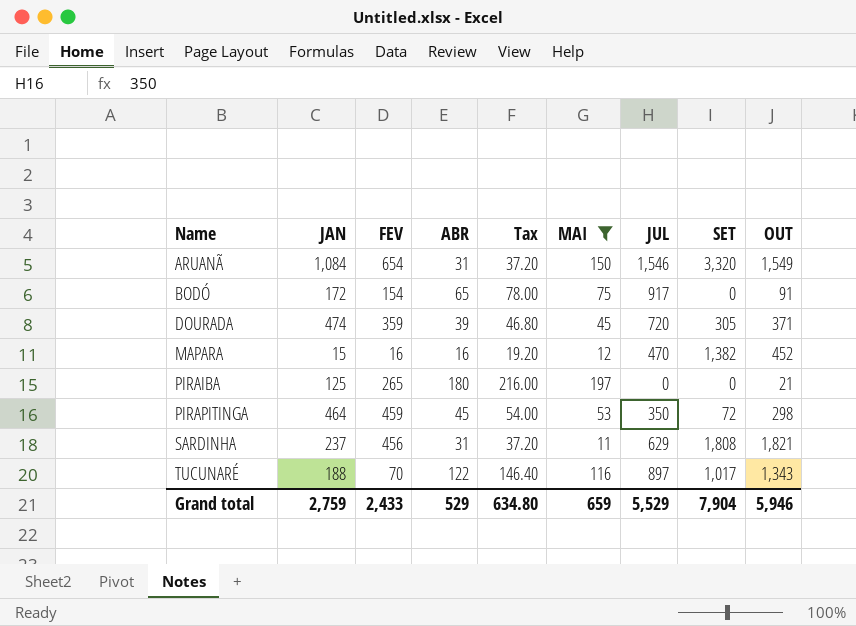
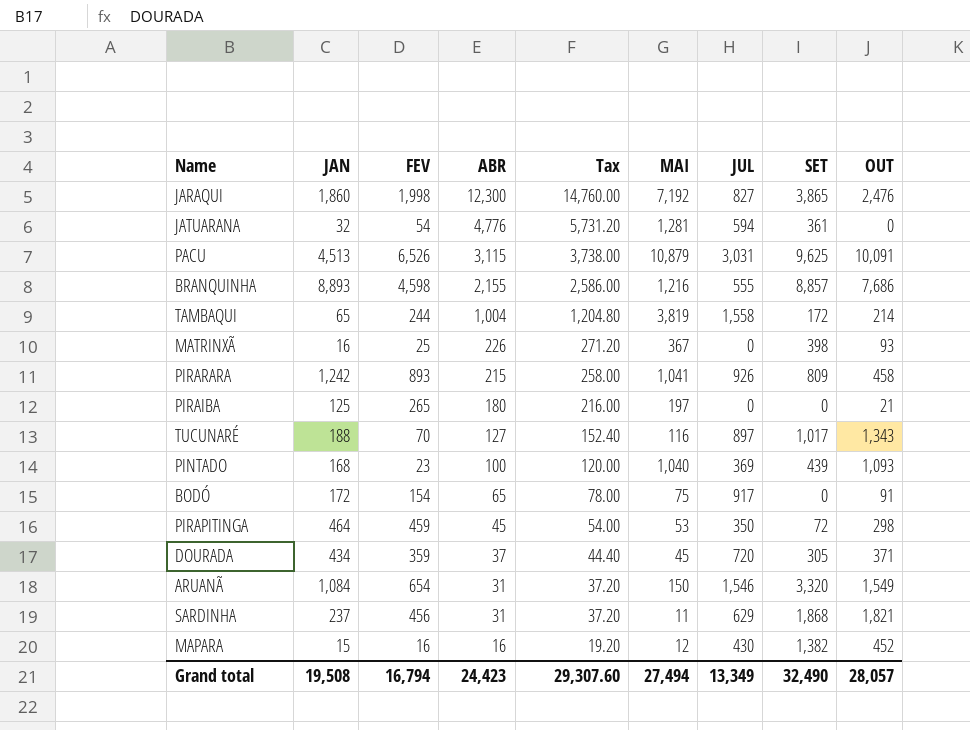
filter: MAI <= 197 -> none
row order: Name ascending -> ABR descending
TUCUNARÉ | ABR: 122 -> 127
TUCUNARÉ | Tax: 146.40 -> 152.40
DOURADA | JAN: 474 -> 434
DOURADA | ABR: 39 -> 37
DOURADA | Tax: 46.80 -> 44.40
SARDINHA | SET: 1,808 -> 1,868
MAPARA | JUL: 470 -> 430
Grand total | JAN: 2,759 -> 19,508
Grand total | FEV: 2,433 -> 16,794
Grand total | ABR: 529 -> 24,423
Grand total | Tax: 634.80 -> 29,307.60
Grand total | MAI: 659 -> 27,494
Grand total | JUL: 5,529 -> 13,349
Grand total | SET: 7,904 -> 32,490
Grand total | OUT: 5,946 -> 28,057

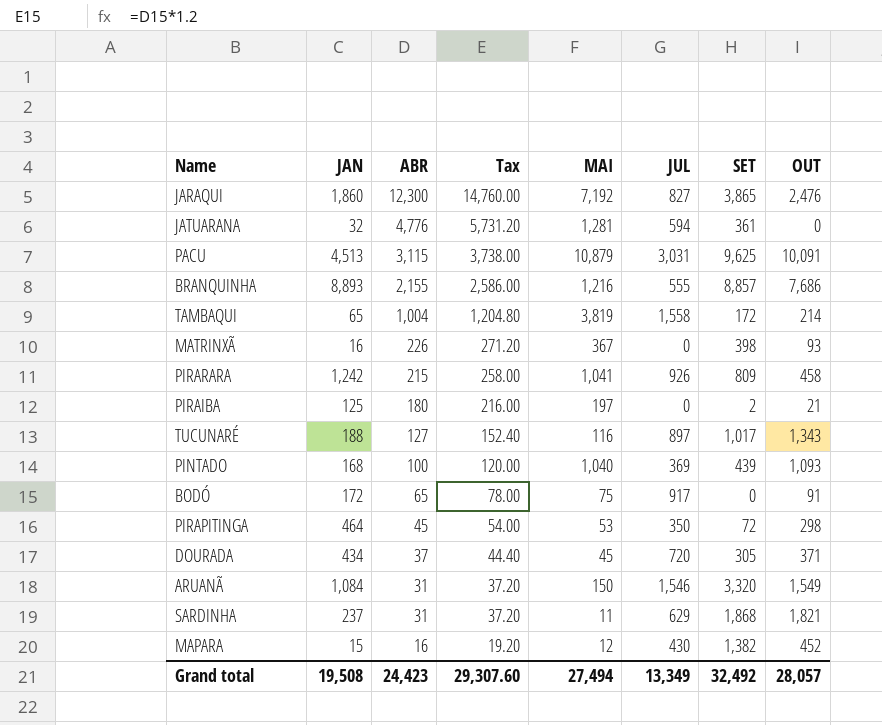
column FEV | position: 3 -> none
PIRAIBA | SET: 0 -> 2
Grand total | SET: 32,490 -> 32,492

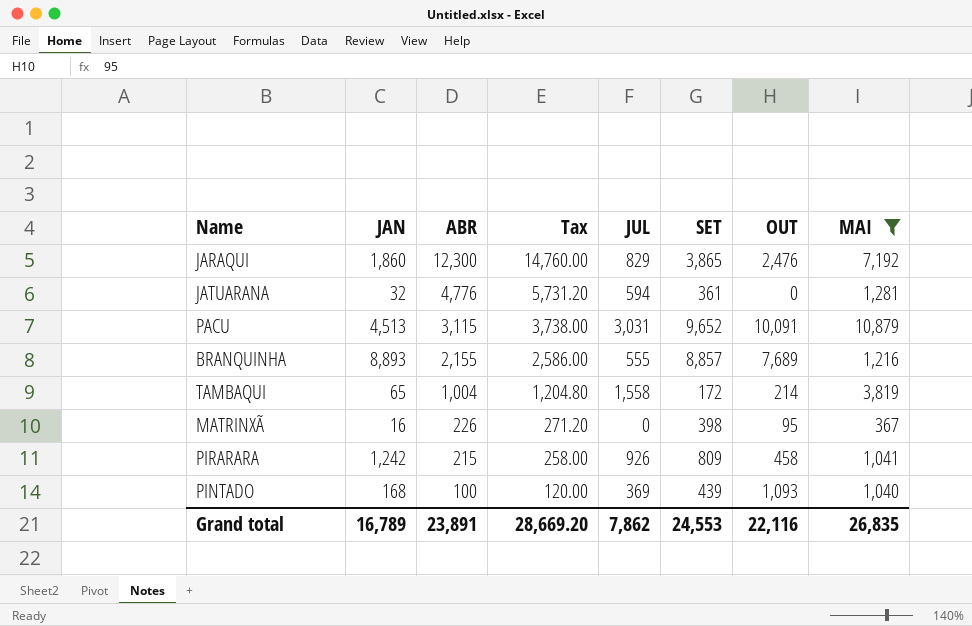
filter: none -> MAI >= 367
column MAI | position: 5 -> 8
JARAQUI | JUL: 827 -> 829
PACU | SET: 9,625 -> 9,652
BRANQUINHA | OUT: 7,686 -> 7,689
MATRINXÃ | OUT: 93 -> 95
Grand total | JAN: 19,508 -> 16,789
Grand total | ABR: 24,423 -> 23,891
Grand total | Tax: 29,307.60 -> 28,669.20
Grand total | JUL: 13,349 -> 7,862
Grand total | SET: 32,492 -> 24,553
Grand total | OUT: 28,057 -> 22,116
Grand total | MAI: 27,494 -> 26,835

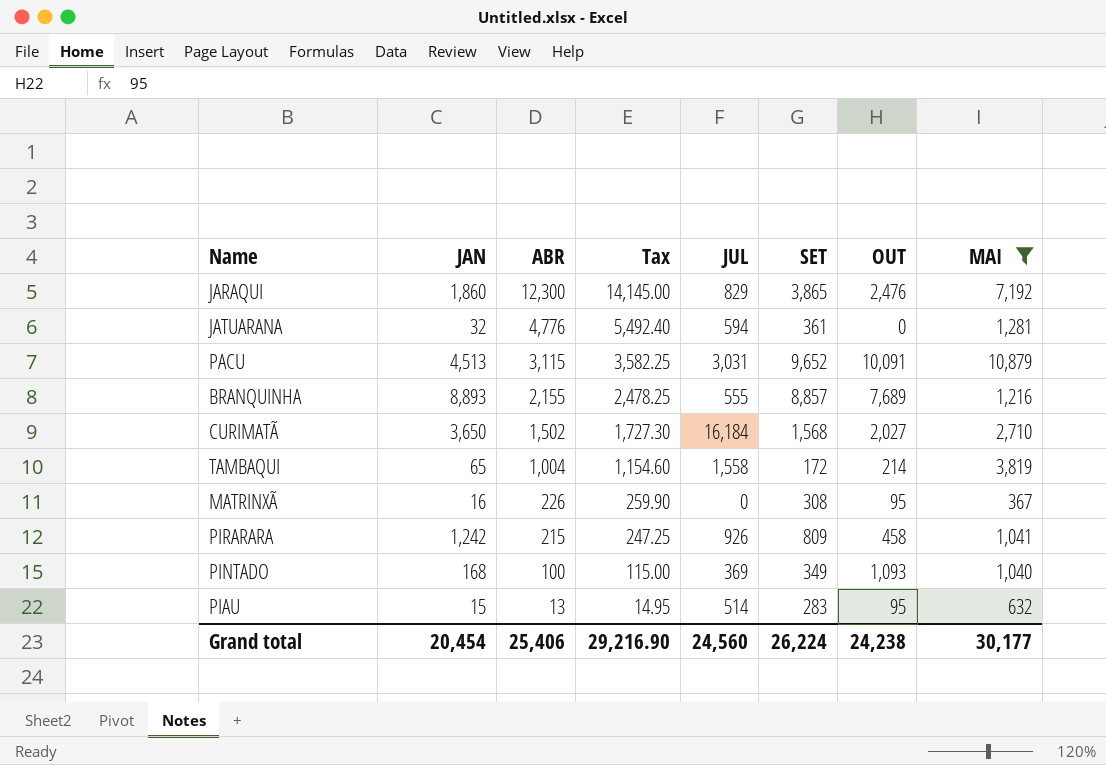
column Tax | formula: [ABR] * 1.2 -> [ABR] * 1.15
row CURIMATÃ: none -> 3,650 | 1,502 | 1,727.30 | 16,184 | 1,568 | 2,027 | 2,710
MATRINXÃ | SET: 398 -> 308
PINTADO | SET: 439 -> 349
row PIAU: none -> 15 | 13 | 14.95 | 514 | 283 | 95 | 632
Grand total | JAN: 16,789 -> 20,454
Grand total | ABR: 23,891 -> 25,406
Grand total | Tax: 28,669.20 -> 29,216.90
Grand total | JUL: 7,862 -> 24,560
Grand total | SET: 24,553 -> 26,224
Grand total | OUT: 22,116 -> 24,238
Grand total | MAI: 26,835 -> 30,177

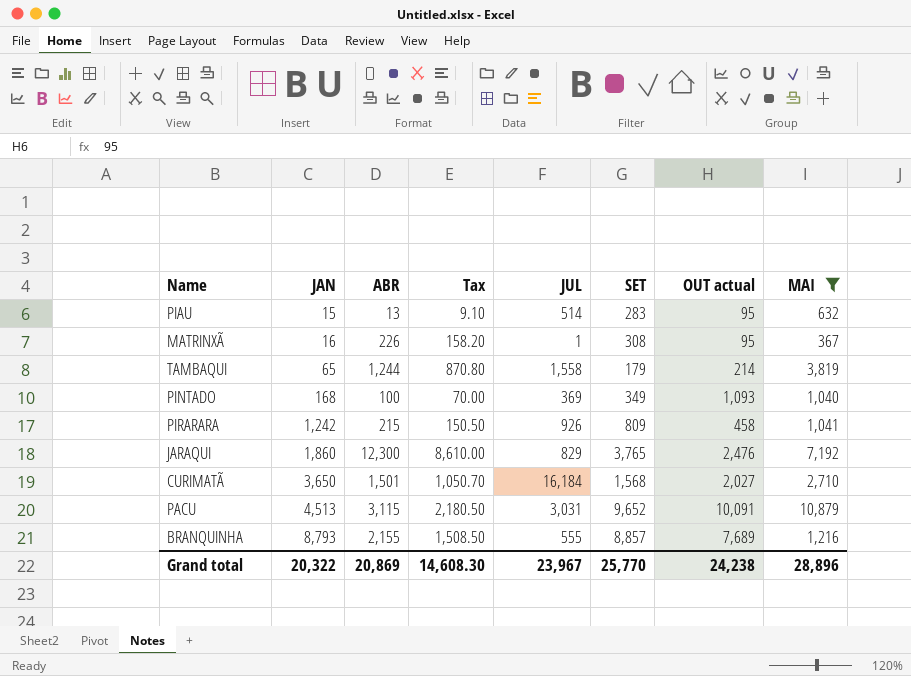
row order: ABR descending -> JAN ascending
column Tax | formula: [ABR] * 1.15 -> [ABR] * 0.7
column name: OUT -> OUT actual
row JATUARANA: 32 | 4,776 | 5,492.40 | 594 | 361 | 0 | 1,281 -> none
MATRINXÃ | JUL: 0 -> 1
TAMBAQUI | ABR: 1,004 -> 1,244
TAMBAQUI | SET: 172 -> 179
JARAQUI | SET: 3,865 -> 3,765
CURIMATÃ | ABR: 1,502 -> 1,501
BRANQUINHA | JAN: 8,893 -> 8,793
Grand total | JAN: 20,454 -> 20,322
Grand total | ABR: 25,406 -> 20,869
Grand total | Tax: 29,216.90 -> 14,608.30
Grand total | JUL: 24,560 -> 23,967
Grand total | SET: 26,224 -> 25,770
Grand total | MAI: 30,177 -> 28,896

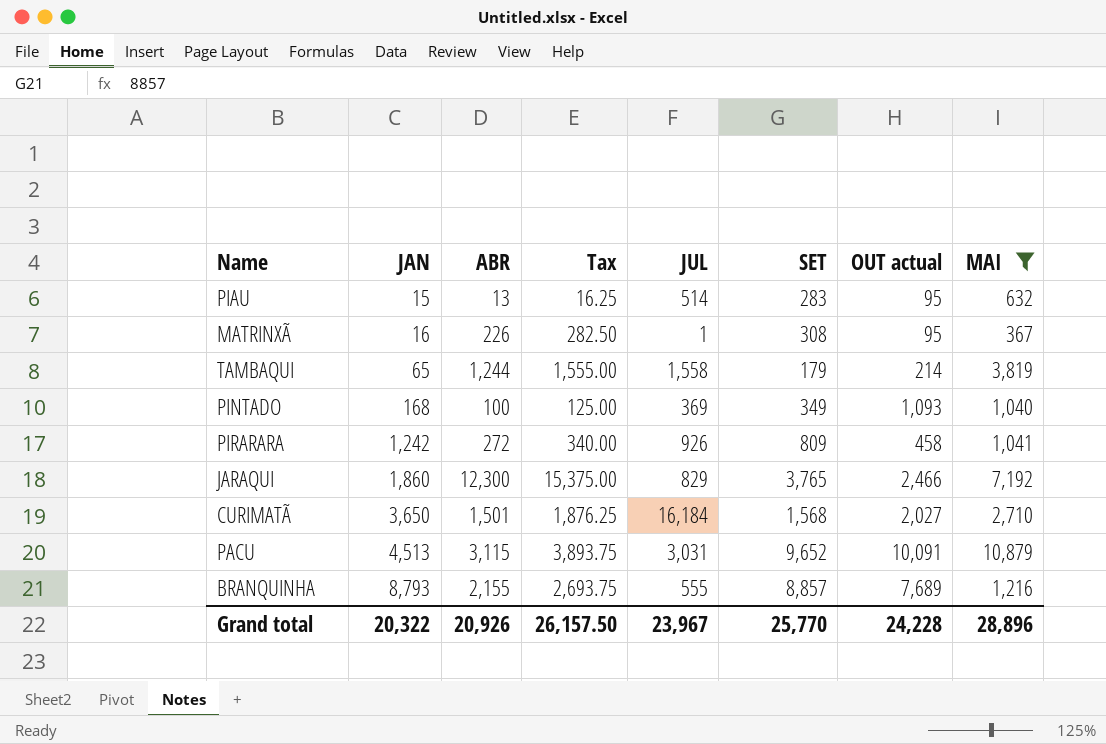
column Tax | formula: [ABR] * 0.7 -> [ABR] * 1.25
PIRARARA | ABR: 215 -> 272
JARAQUI | OUT actual: 2,476 -> 2,466
Grand total | ABR: 20,869 -> 20,926
Grand total | Tax: 14,608.30 -> 26,157.50
Grand total | OUT actual: 24,238 -> 24,228

